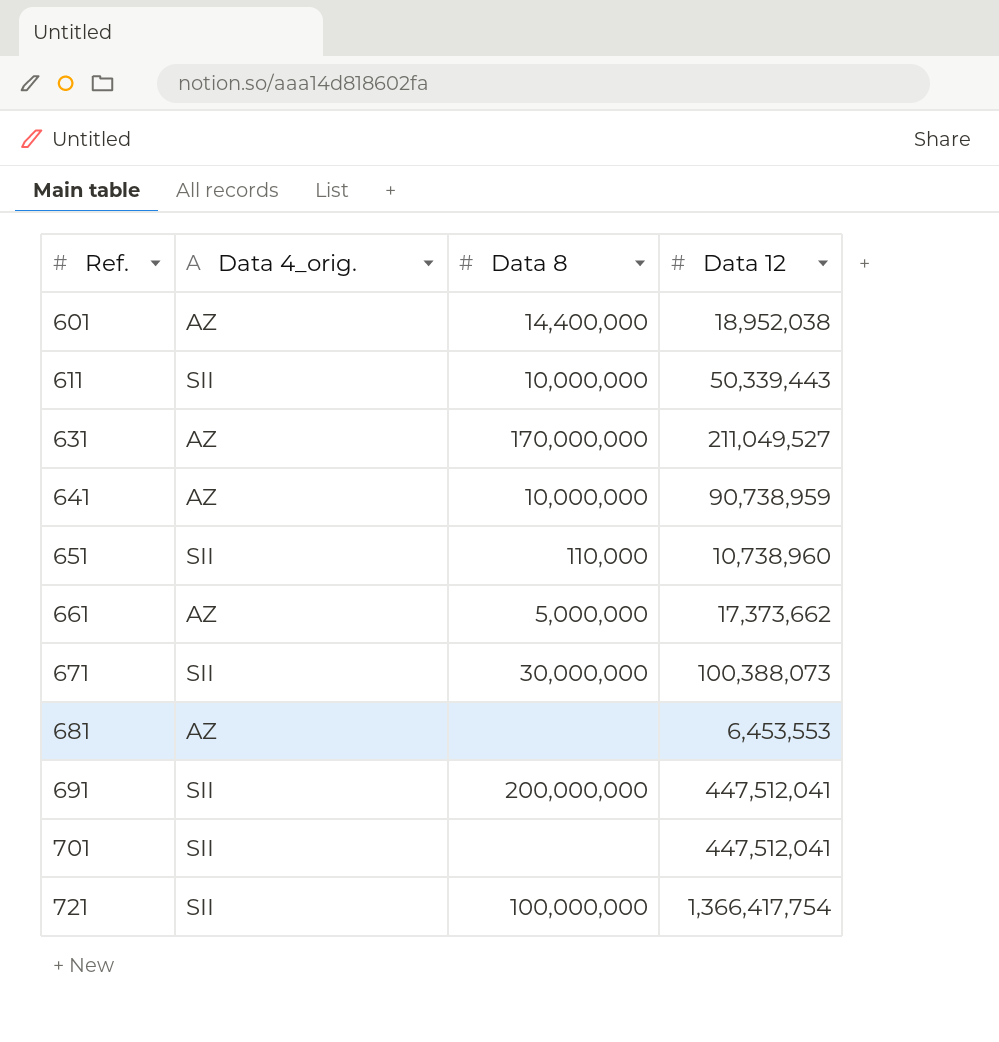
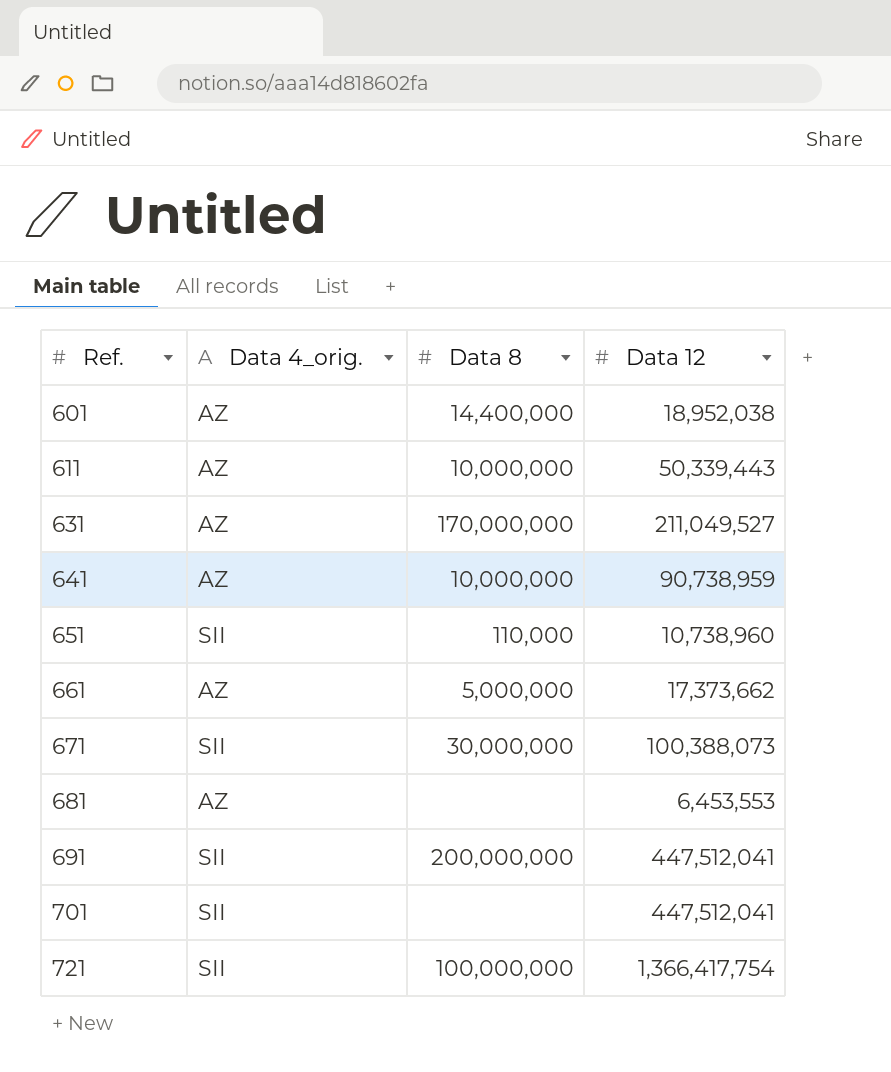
611 | Data 4_orig.: SII -> AZ

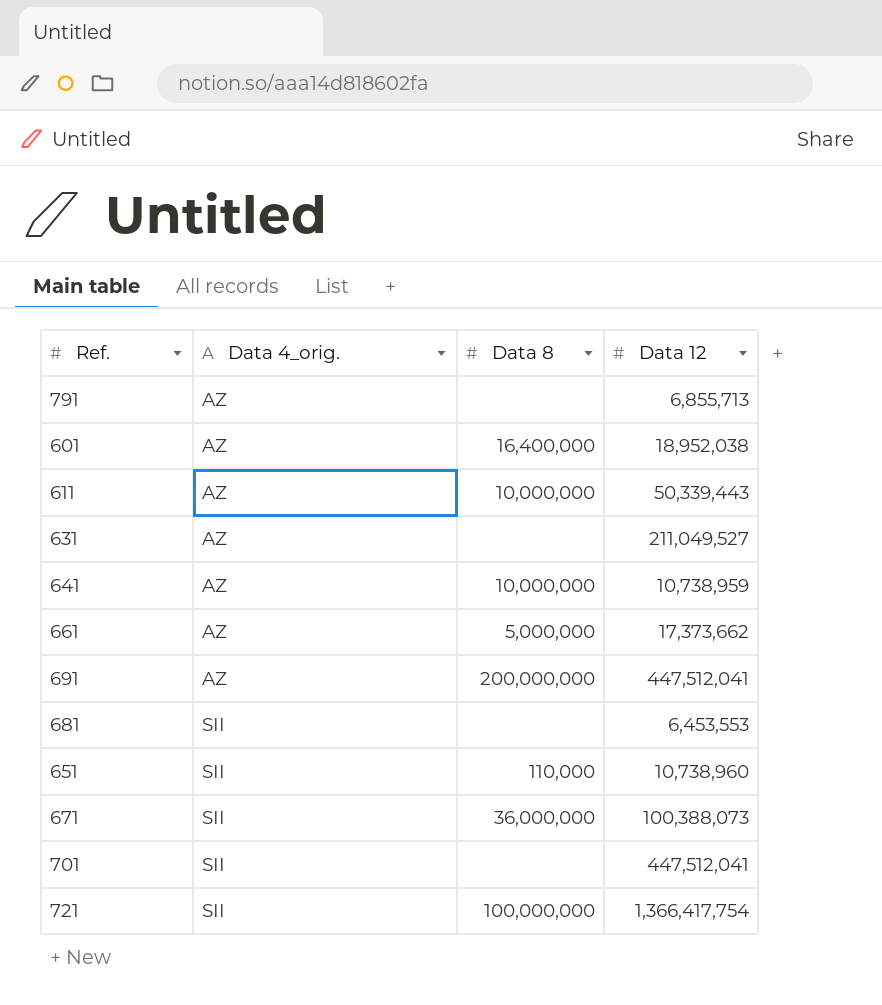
row order: Ref. ascending -> Data 4_orig. ascending
row 791: none -> AZ | none | 6,855,713
601 | Data 8: 14,400,000 -> 16,400,000
631 | Data 8: 170,000,000 -> none
641 | Data 12: 90,738,959 -> 10,738,959
691 | Data 4_orig.: SII -> AZ
681 | Data 4_orig.: AZ -> SII
671 | Data 8: 30,000,000 -> 36,000,000

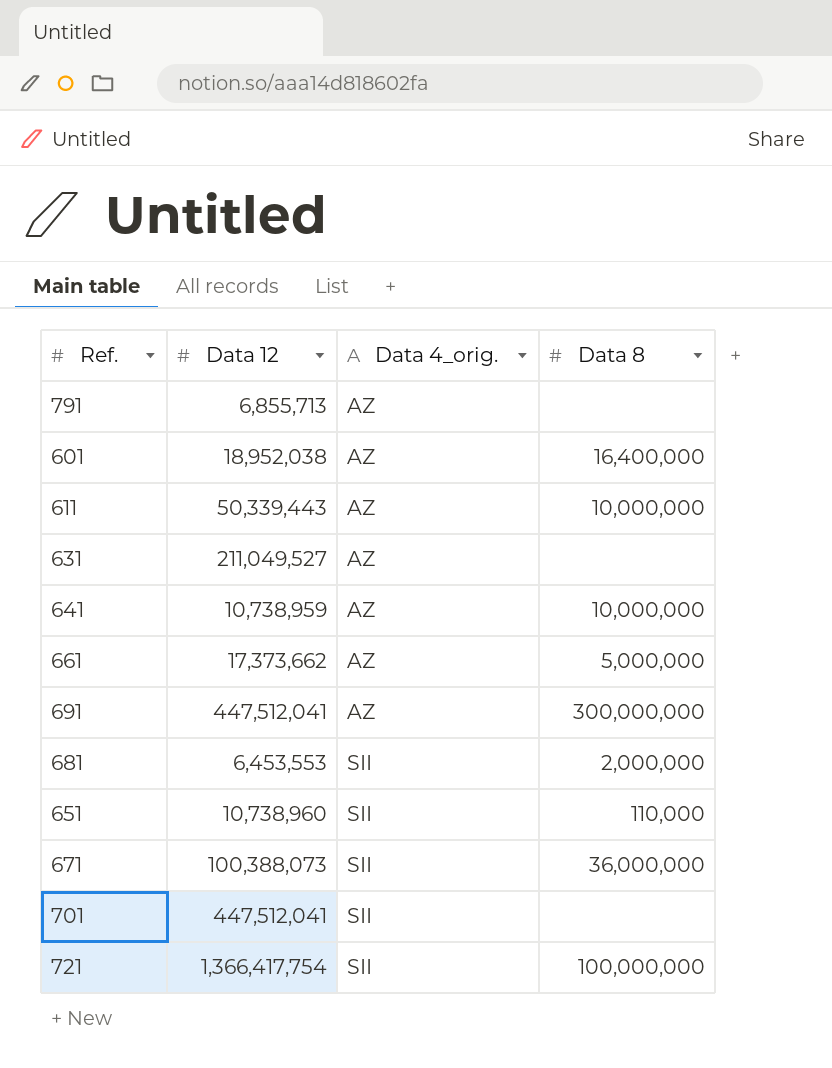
column Data 12 | position: 4 -> 2
691 | Data 8: 200,000,000 -> 300,000,000
681 | Data 8: none -> 2,000,000

